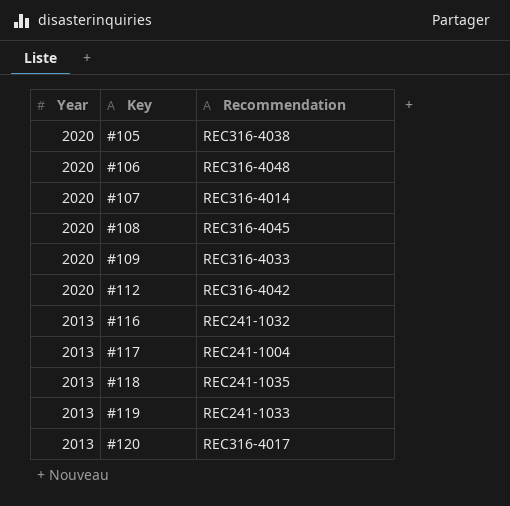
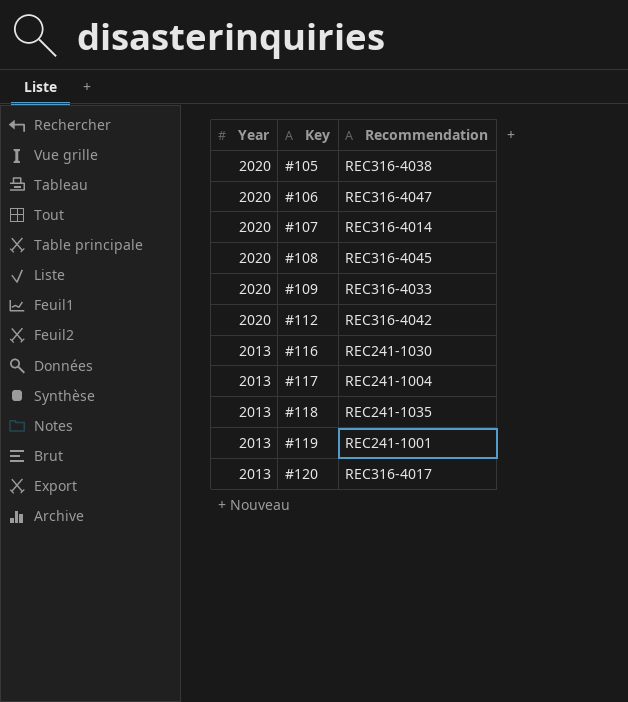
#106 | Recommendation: REC316-4048 -> REC316-4047
#116 | Recommendation: REC241-1032 -> REC241-1030
#119 | Recommendation: REC241-1033 -> REC241-1001

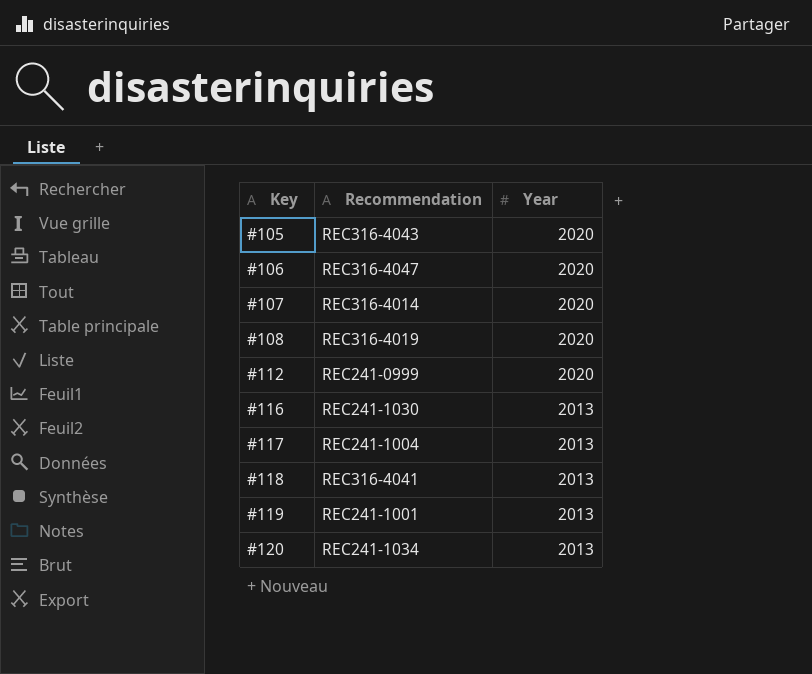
column Year | position: 1 -> 3
row #109: 2020 | REC316-4033 -> none
#105 | Recommendation: REC316-4038 -> REC316-4043
#108 | Recommendation: REC316-4045 -> REC316-4019
#112 | Recommendation: REC316-4042 -> REC241-0999
#118 | Recommendation: REC241-1035 -> REC316-4041
#120 | Recommendation: REC316-4017 -> REC241-1034

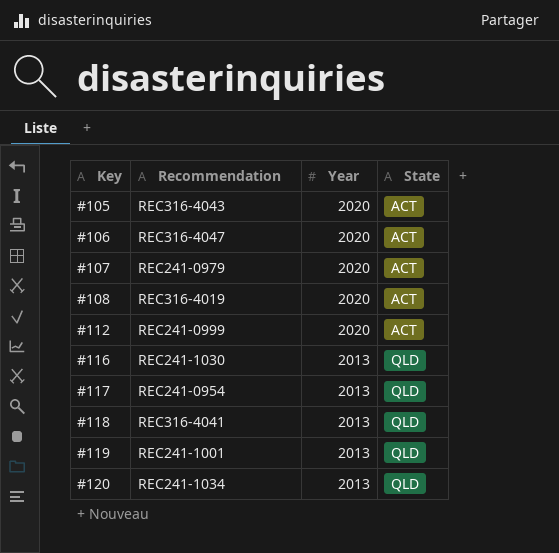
column State | position: none -> 4
#107 | Recommendation: REC316-4014 -> REC241-0979
#117 | Recommendation: REC241-1004 -> REC241-0954

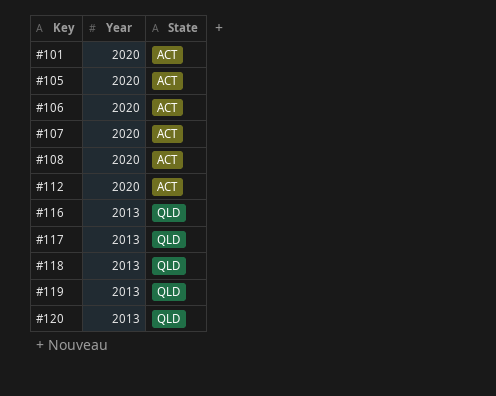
column Recommendation | position: 2 -> none
row #101: none -> 2020 | ACT

